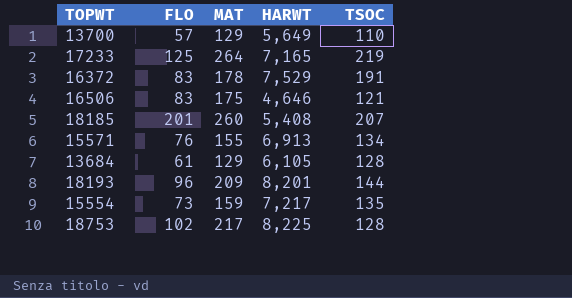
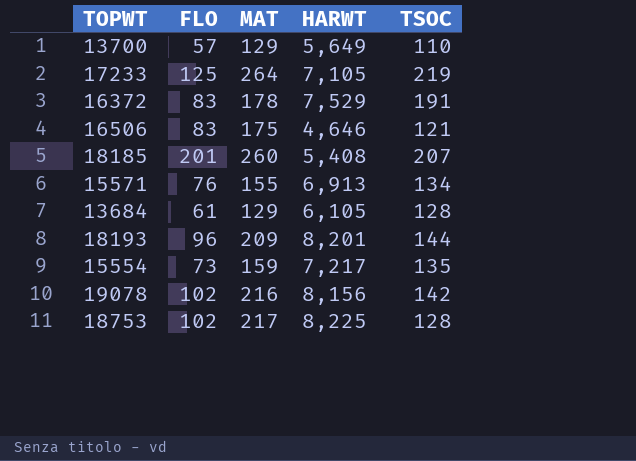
17233 | HARWT: 7,165 -> 7,105
row 19078: none -> 102 | 216 | 8,156 | 142

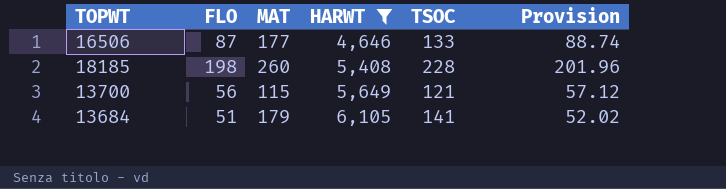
filter: none -> HARWT <= 6,105
row order: none -> HARWT ascending
column Provision | formula: none -> [FLO] * 1.02
16506 | FLO: 83 -> 87
16506 | MAT: 175 -> 177
16506 | TSOC: 121 -> 133
18185 | FLO: 201 -> 198
18185 | TSOC: 207 -> 228
13700 | FLO: 57 -> 56
13700 | MAT: 129 -> 115
13700 | TSOC: 110 -> 121
13684 | FLO: 61 -> 51
13684 | MAT: 129 -> 179
13684 | TSOC: 128 -> 141

